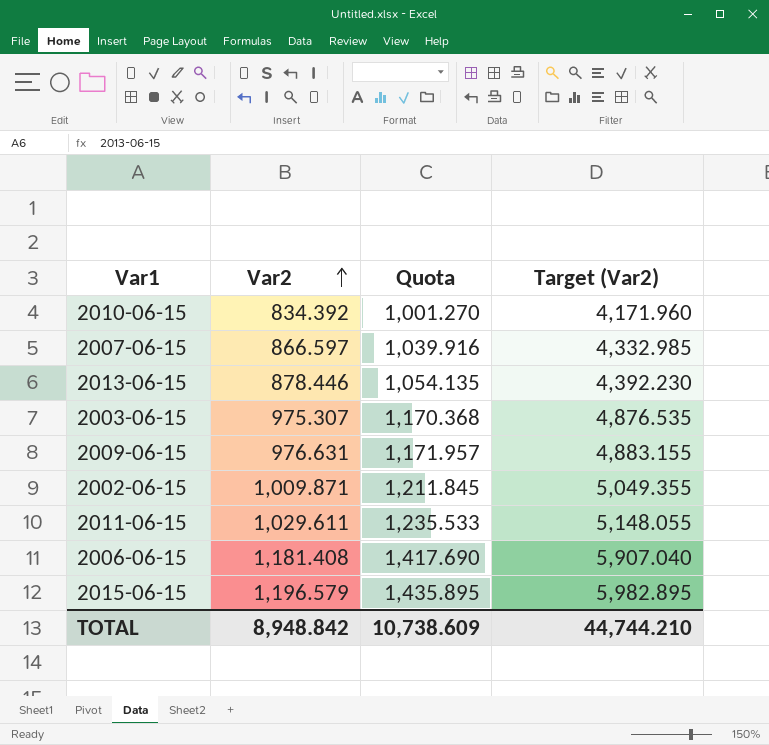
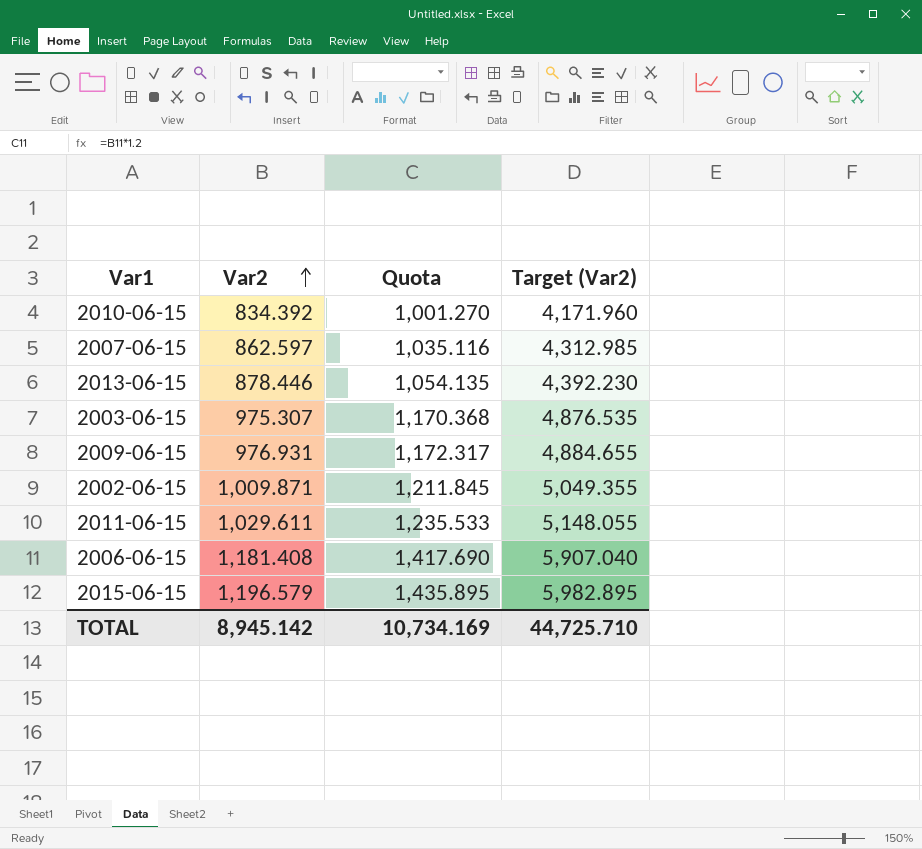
2007-06-15 | Var2: 866.597 -> 862.597
2007-06-15 | Quota: 1,039.916 -> 1,035.116
2007-06-15 | Target (Var2): 4,332.985 -> 4,312.985
2009-06-15 | Var2: 976.631 -> 976.931
2009-06-15 | Quota: 1,171.957 -> 1,172.317
2009-06-15 | Target (Var2): 4,883.155 -> 4,884.655
TOTAL | Var2: 8,948.842 -> 8,945.142
TOTAL | Quota: 10,738.609 -> 10,734.169
TOTAL | Target (Var2): 44,744.210 -> 44,725.710

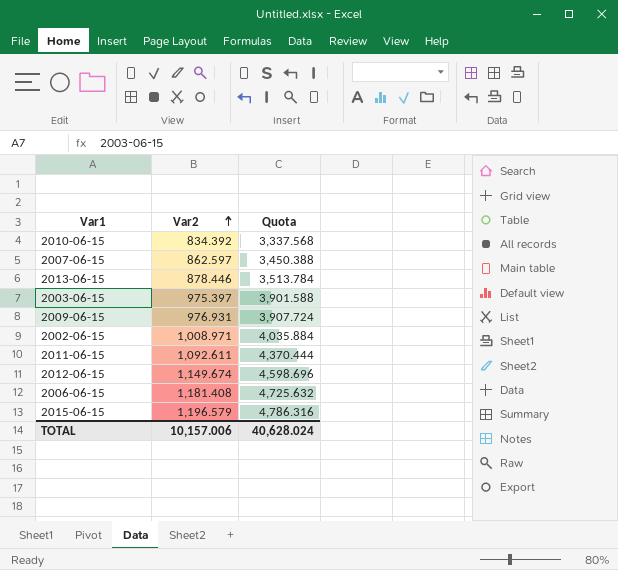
column Target (Var2) | formula: [Var2] * 5 -> none
column Quota | formula: [Var2] * 1.2 -> [Var2] * 4
2003-06-15 | Var2: 975.307 -> 975.397
2002-06-15 | Var2: 1,009.871 -> 1,008.971
2011-06-15 | Var2: 1,029.611 -> 1,092.611
row 2012-06-15: none -> 1,149.674 | 4,598.696
TOTAL | Var2: 8,945.142 -> 10,157.006
TOTAL | Quota: 10,734.169 -> 40,628.024

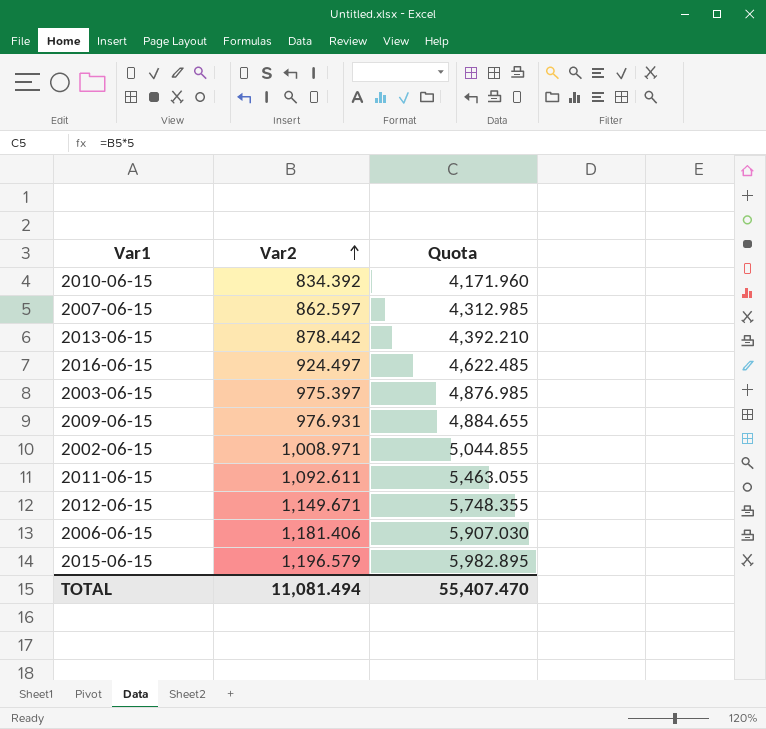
column Quota | formula: [Var2] * 4 -> [Var2] * 5
2013-06-15 | Var2: 878.446 -> 878.442
row 2016-06-15: none -> 924.497 | 4,622.485
2012-06-15 | Var2: 1,149.674 -> 1,149.671
2006-06-15 | Var2: 1,181.408 -> 1,181.406
TOTAL | Var2: 10,157.006 -> 11,081.494
TOTAL | Quota: 40,628.024 -> 55,407.470

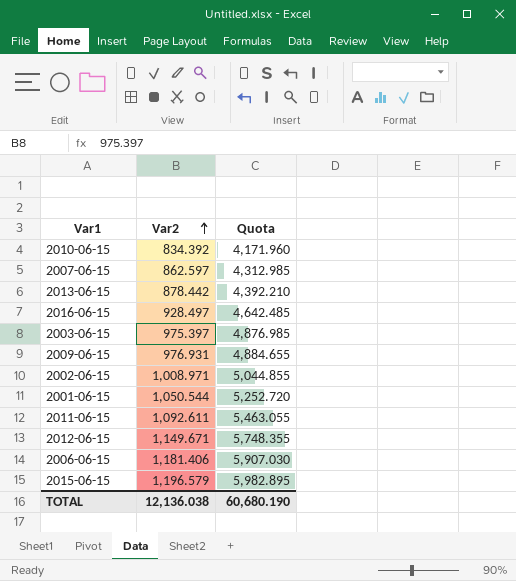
2016-06-15 | Var2: 924.497 -> 928.497
2016-06-15 | Quota: 4,622.485 -> 4,642.485
row 2001-06-15: none -> 1,050.544 | 5,252.720
TOTAL | Var2: 11,081.494 -> 12,136.038
TOTAL | Quota: 55,407.470 -> 60,680.190

